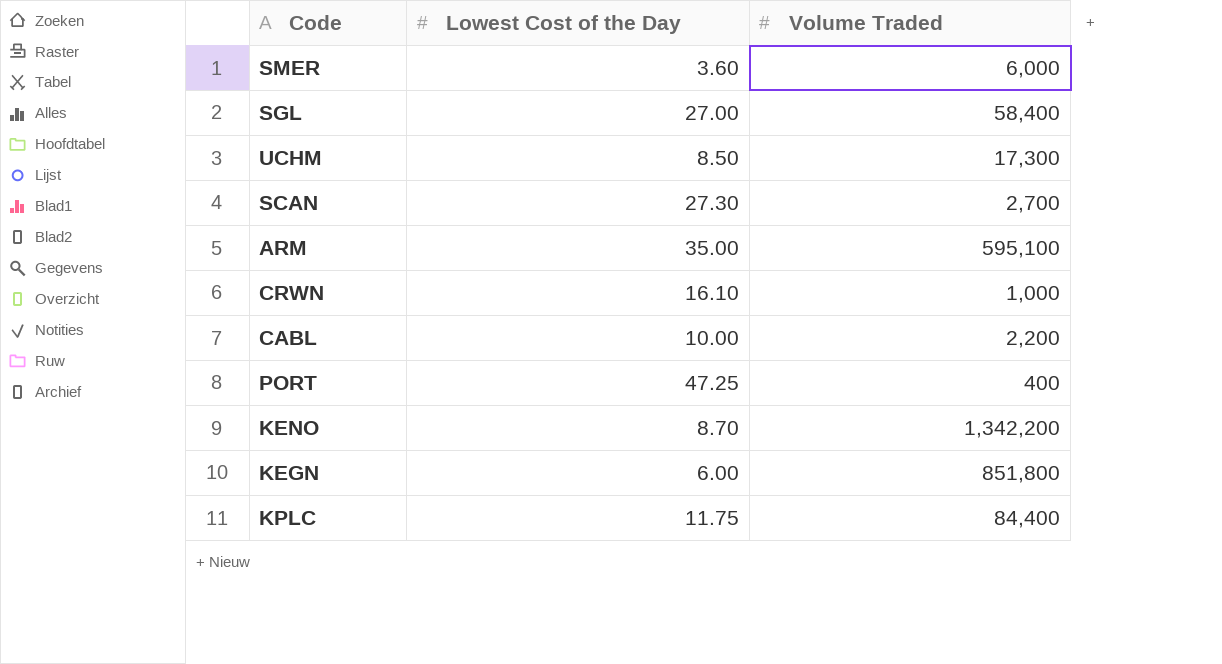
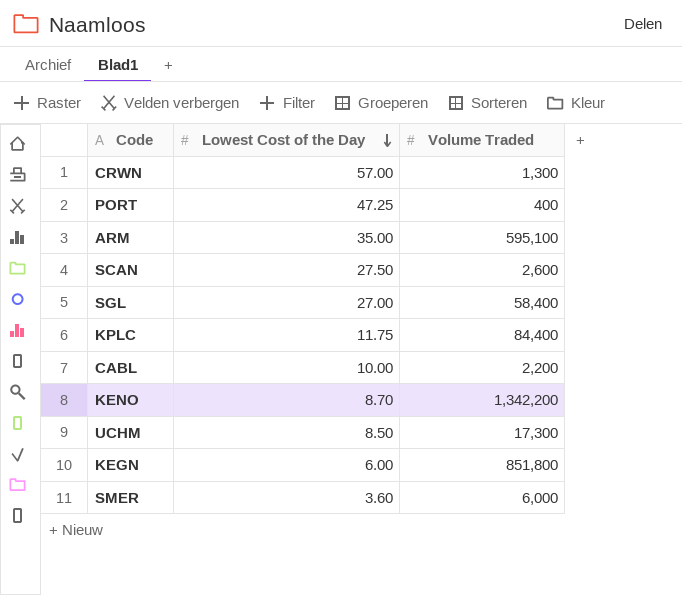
row order: none -> Lowest Cost of the Day descending
CRWN | Lowest Cost of the Day: 16.10 -> 57.00
CRWN | Volume Traded: 1,000 -> 1,300
SCAN | Lowest Cost of the Day: 27.30 -> 27.50
SCAN | Volume Traded: 2,700 -> 2,600

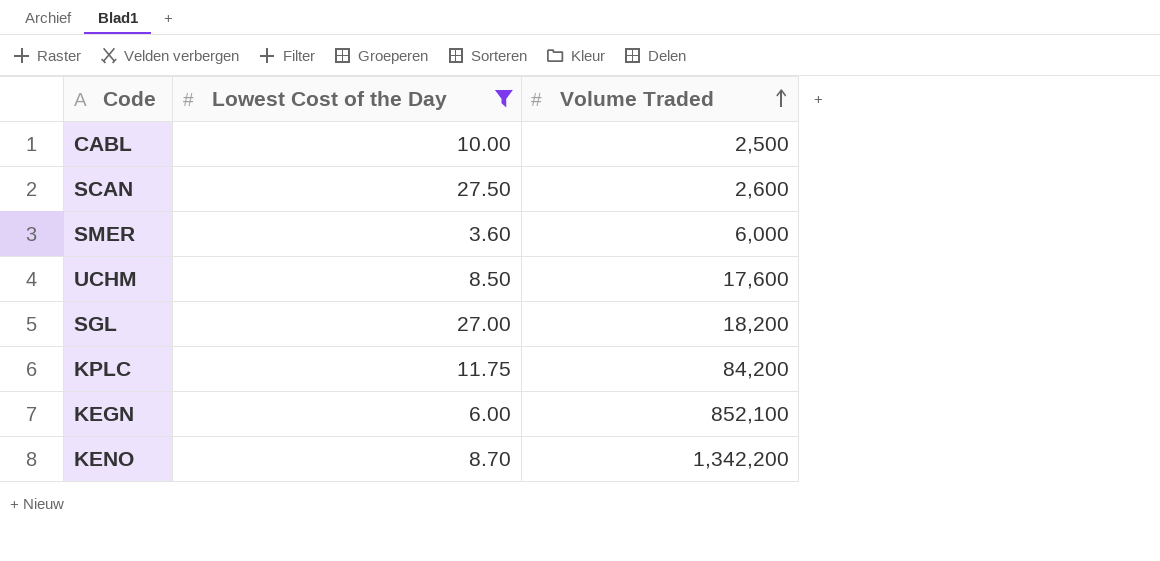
filter: none -> Lowest Cost of the Day <= 27.50
row order: Lowest Cost of the Day descending -> Volume Traded ascending
CABL | Volume Traded: 2,200 -> 2,500
UCHM | Volume Traded: 17,300 -> 17,600
SGL | Volume Traded: 58,400 -> 18,200
KPLC | Volume Traded: 84,400 -> 84,200
KEGN | Volume Traded: 851,800 -> 852,100

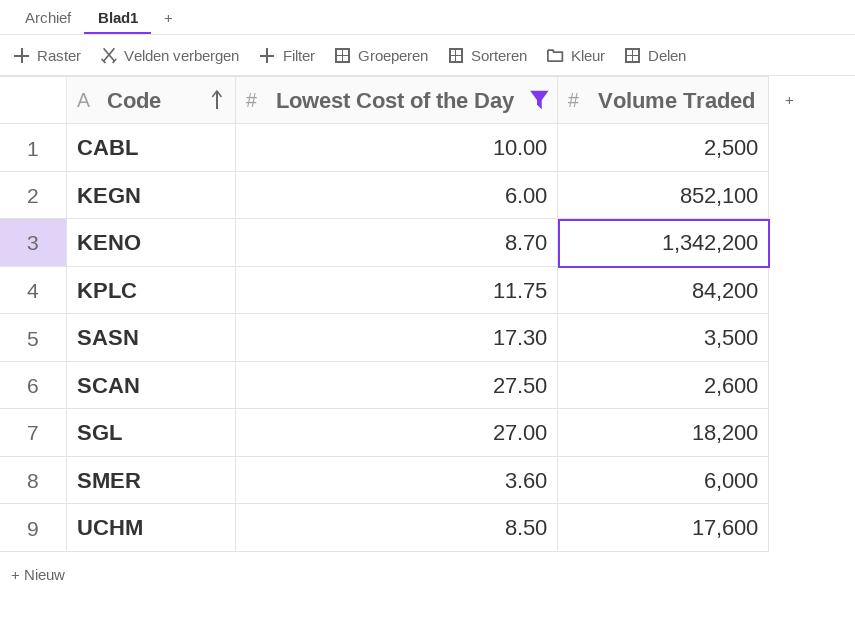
row order: Volume Traded ascending -> Code ascending
row SASN: none -> 17.30 | 3,500

